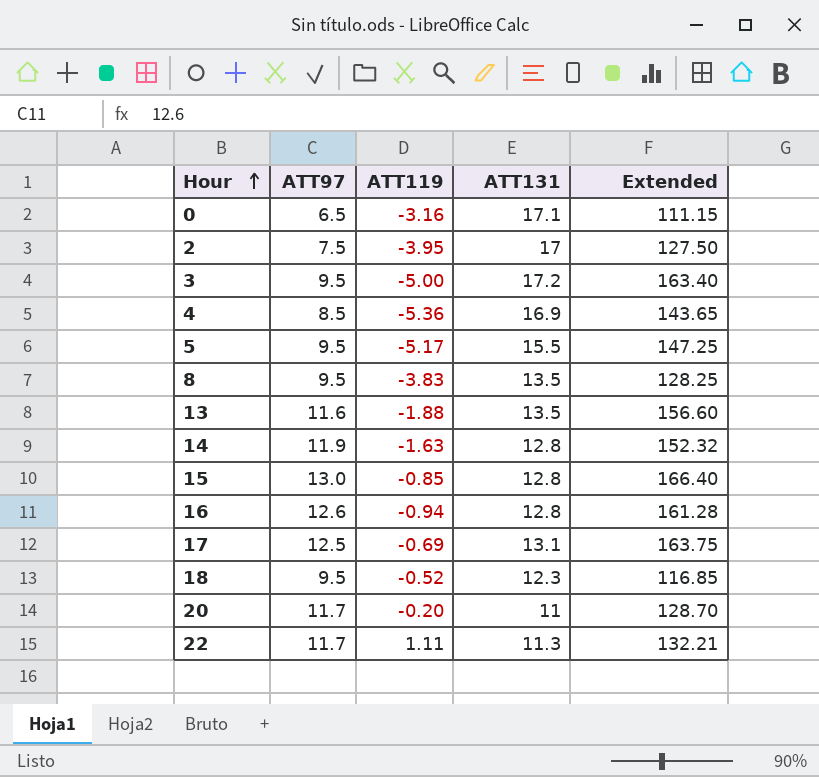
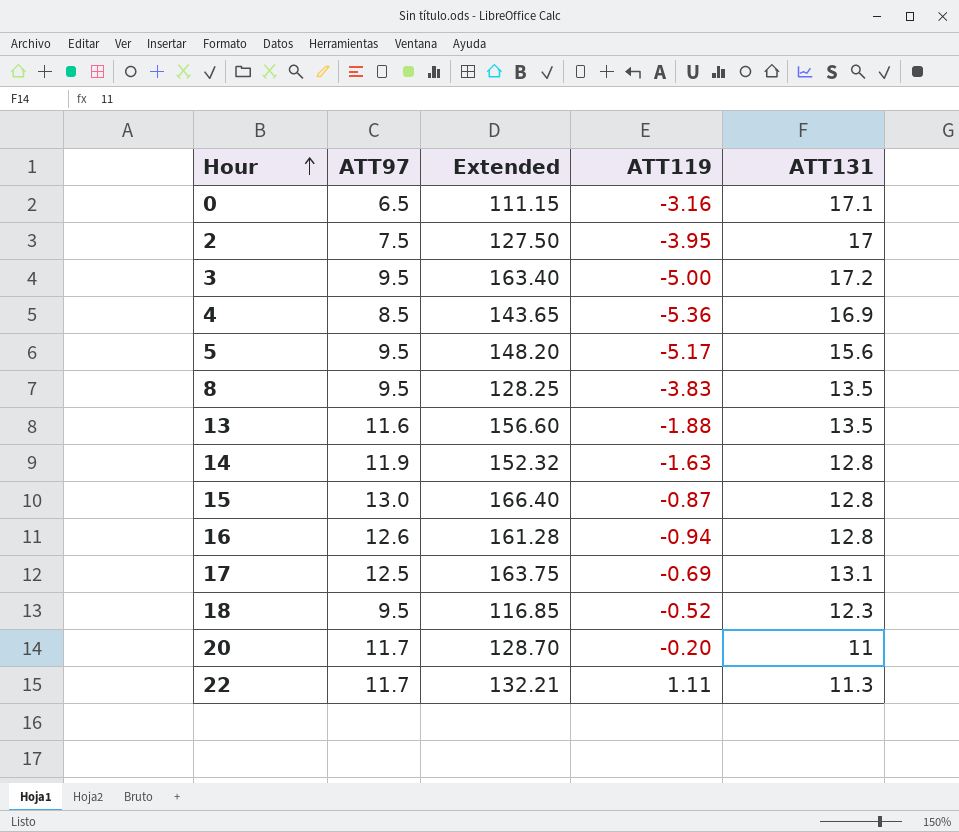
column Extended | position: 5 -> 3
5 | Extended: 147.25 -> 148.20
5 | ATT131: 15.5 -> 15.6
15 | ATT119: -0.85 -> -0.87

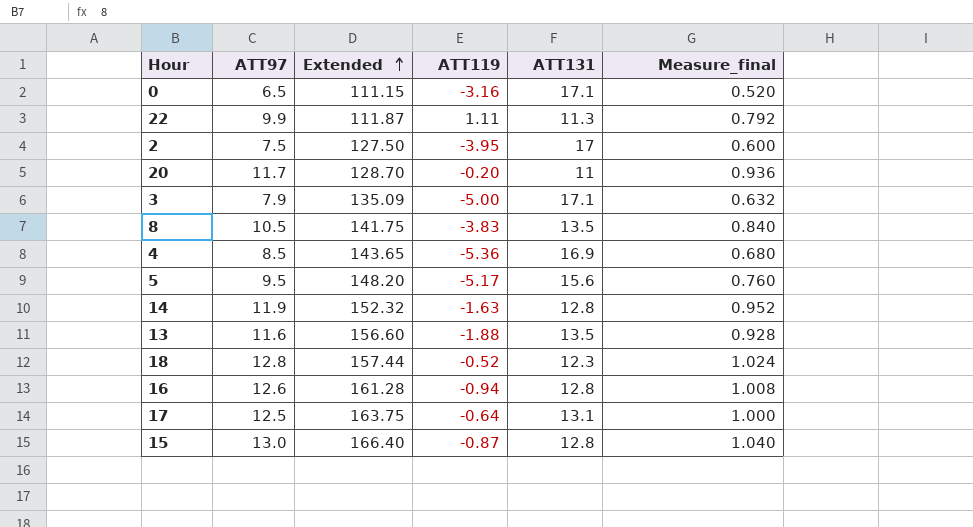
row order: Hour ascending -> Extended ascending
column Measure_final | formula: none -> [ATT97] * 0.08
22 | ATT97: 11.7 -> 9.9
22 | Extended: 132.21 -> 111.87
3 | ATT97: 9.5 -> 7.9
3 | Extended: 163.40 -> 135.09
3 | ATT131: 17.2 -> 17.1
8 | ATT97: 9.5 -> 10.5
8 | Extended: 128.25 -> 141.75
18 | ATT97: 9.5 -> 12.8
18 | Extended: 116.85 -> 157.44
17 | ATT119: -0.69 -> -0.64

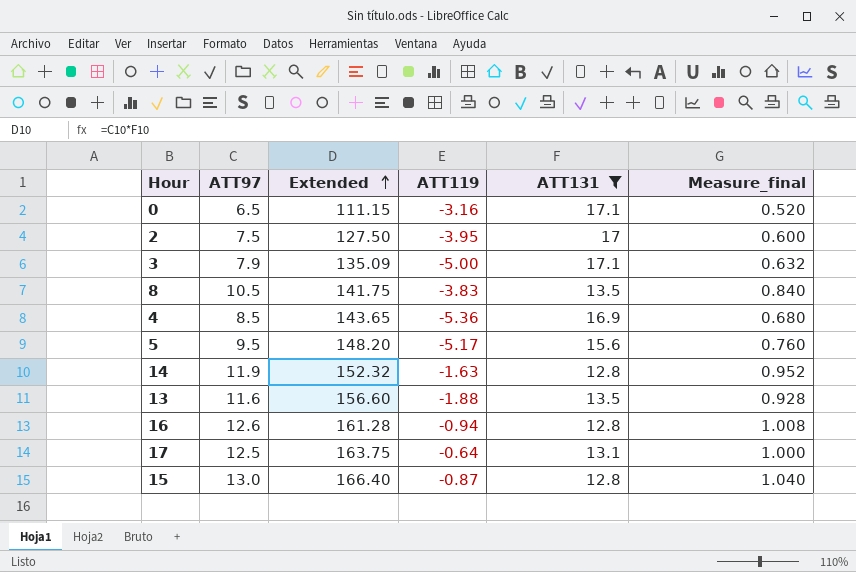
filter: none -> ATT131 >= 12.8

